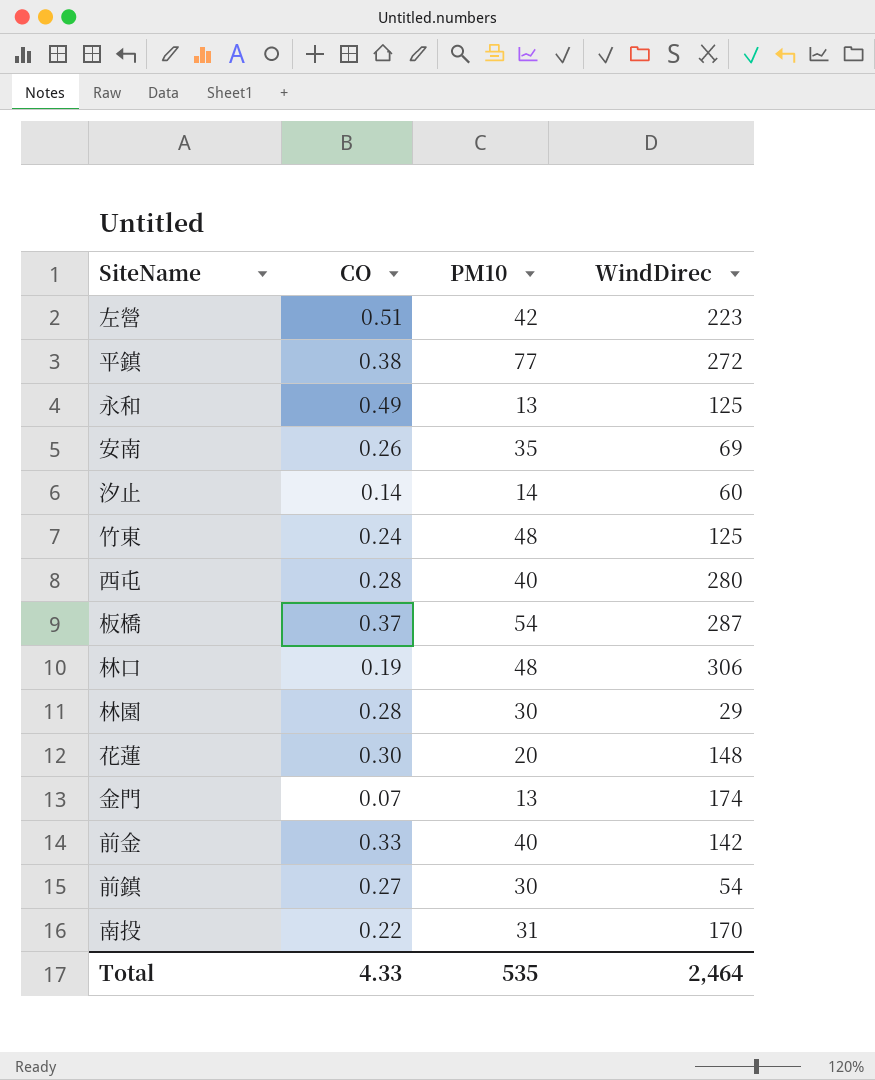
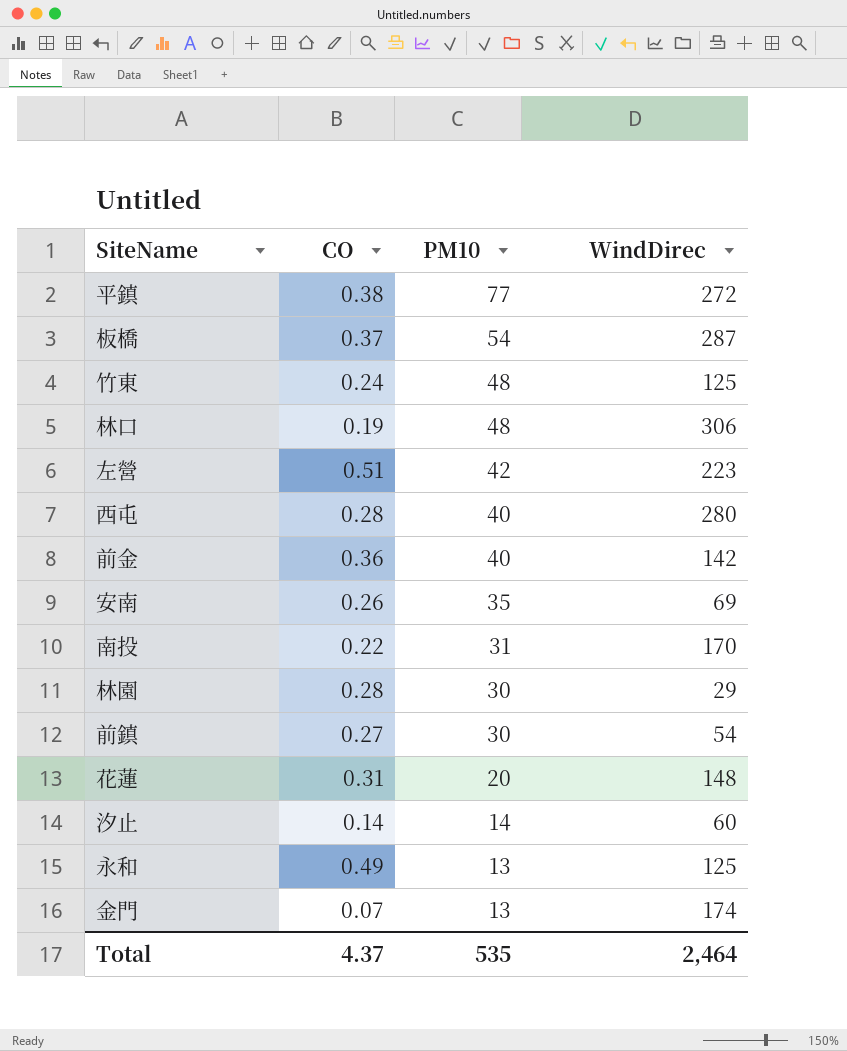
row order: none -> PM10 descending
前金 | CO: 0.33 -> 0.36
花蓮 | CO: 0.30 -> 0.31
Total | CO: 4.33 -> 4.37

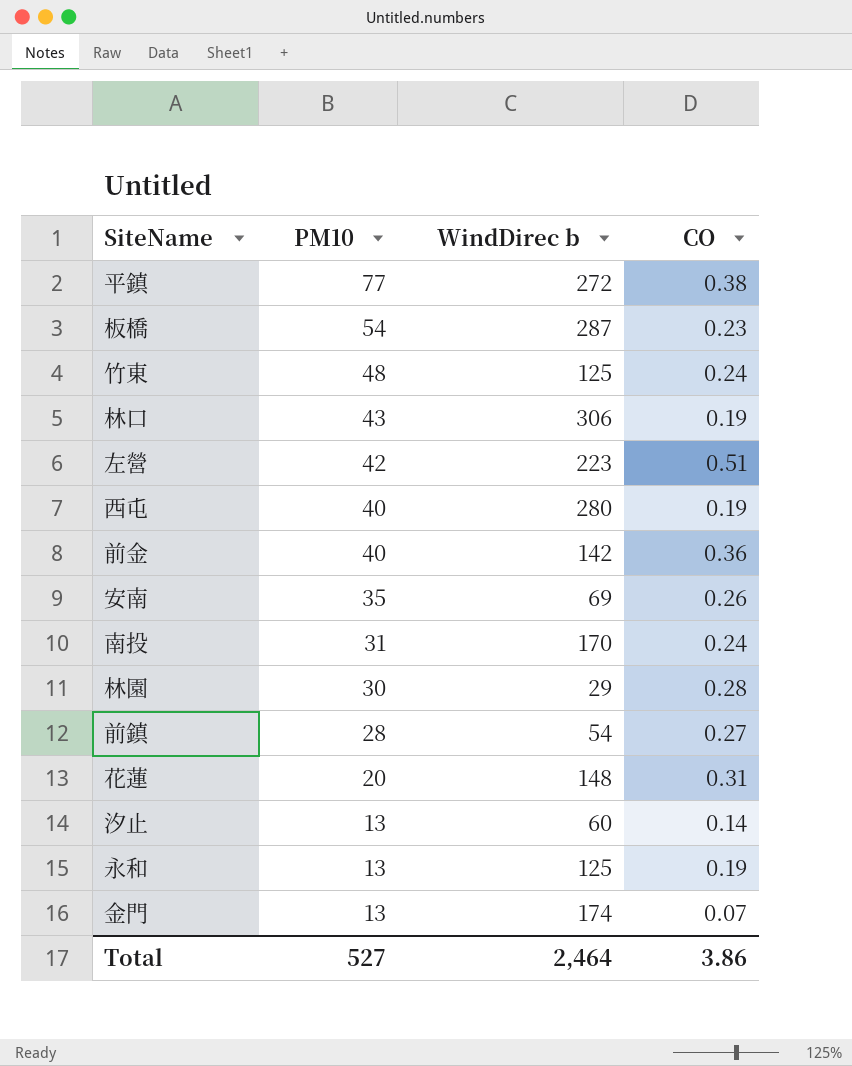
column name: WindDirec -> WindDirec b
column CO | position: 2 -> 4
板橋 | CO: 0.37 -> 0.23
林口 | PM10: 48 -> 43
西屯 | CO: 0.28 -> 0.19
南投 | CO: 0.22 -> 0.24
前鎮 | PM10: 30 -> 28
汐止 | PM10: 14 -> 13
永和 | CO: 0.49 -> 0.19
Total | PM10: 535 -> 527
Total | CO: 4.37 -> 3.86

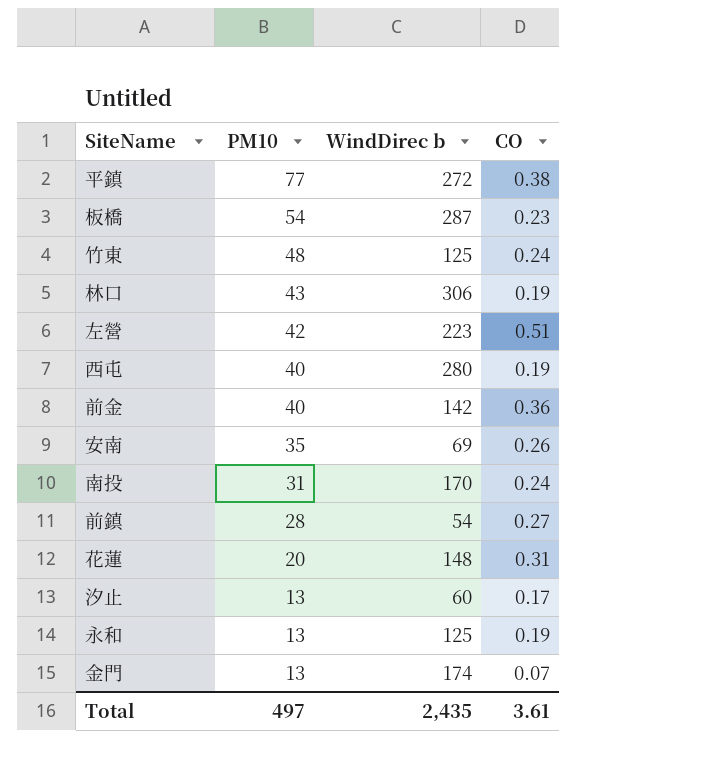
row 林園: 30 | 29 | 0.28 -> none
汐止 | CO: 0.14 -> 0.17
Total | PM10: 527 -> 497
Total | WindDirec b: 2,464 -> 2,435
Total | CO: 3.86 -> 3.61

